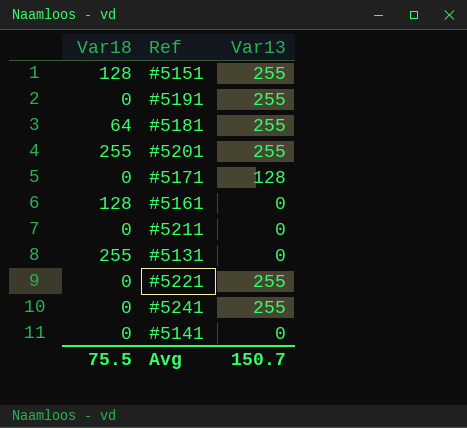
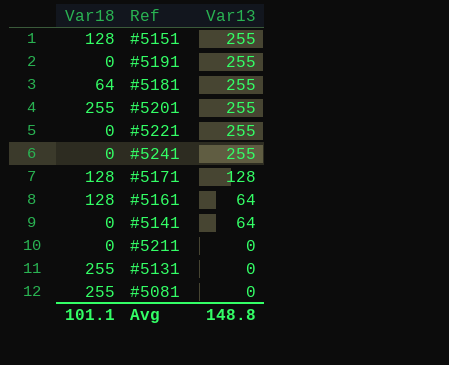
row order: none -> Var13 descending
#5171 | Var18: 0 -> 128
#5161 | Var13: 0 -> 64
#5141 | Var13: 0 -> 64
row #5081: none -> 255 | 0
Avg | Var18: 75.5 -> 101.1
Avg | Var13: 150.7 -> 148.8

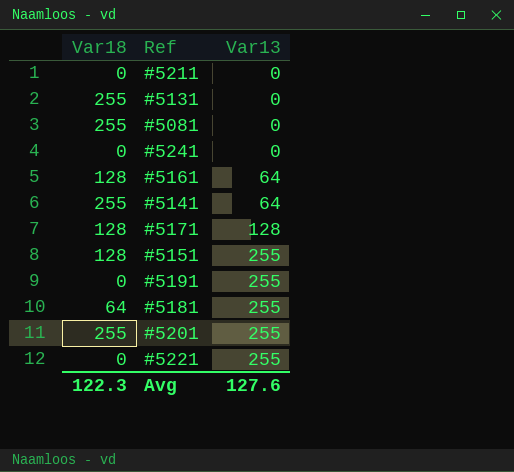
row order: Var13 descending -> Var13 ascending
#5241 | Var13: 255 -> 0
#5141 | Var18: 0 -> 255
Avg | Var18: 101.1 -> 122.3
Avg | Var13: 148.8 -> 127.6

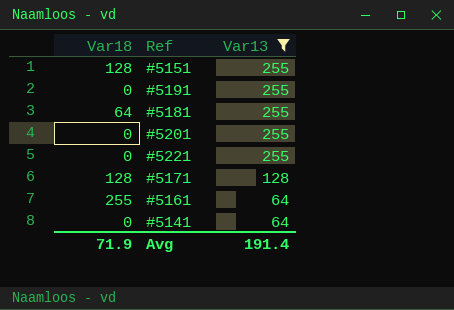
filter: none -> Var13 != 0
row order: Var13 ascending -> Var13 descending
#5201 | Var18: 255 -> 0
#5161 | Var18: 128 -> 255
#5141 | Var18: 255 -> 0
Avg | Var18: 122.3 -> 71.9
Avg | Var13: 127.6 -> 191.4

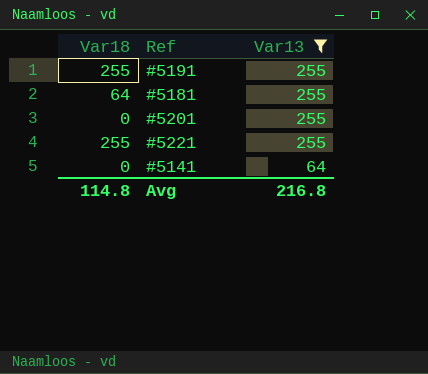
row #5151: 128 | 255 -> none
row #5171: 128 | 128 -> none
row #5161: 255 | 64 -> none
#5191 | Var18: 0 -> 255
#5221 | Var18: 0 -> 255
Avg | Var18: 71.9 -> 114.8
Avg | Var13: 191.4 -> 216.8

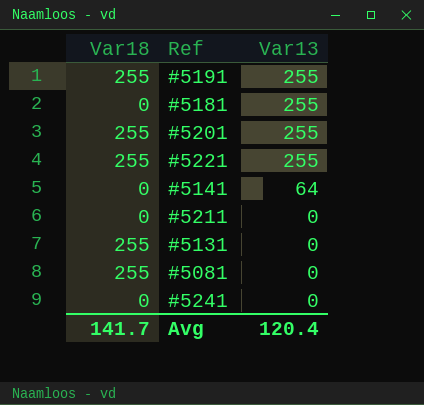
filter: Var13 != 0 -> none
#5181 | Var18: 64 -> 0
#5201 | Var18: 0 -> 255
Avg | Var18: 114.8 -> 141.7
Avg | Var13: 216.8 -> 120.4

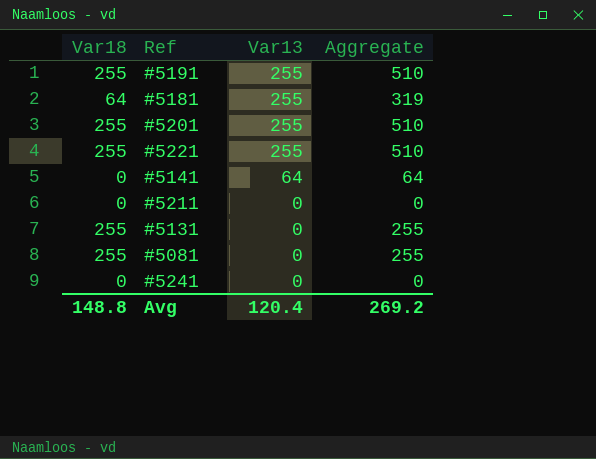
column Aggregate | formula: none -> [Var18] + [Var13]
#5181 | Var18: 0 -> 64
Avg | Var18: 141.7 -> 148.8

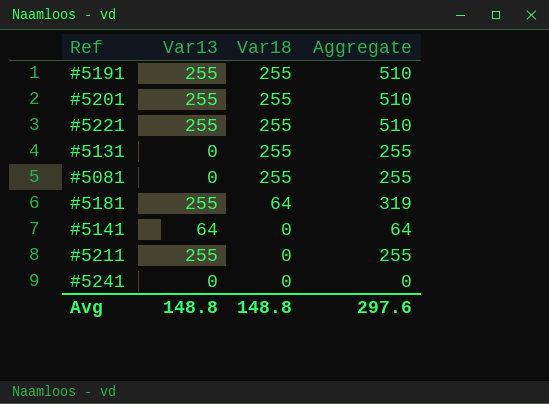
row order: Var13 descending -> Var18 descending
column Var18 | position: 1 -> 3
#5211 | Var13: 0 -> 255
#5211 | Aggregate: 0 -> 255
Avg | Var13: 120.4 -> 148.8
Avg | Aggregate: 269.2 -> 297.6

